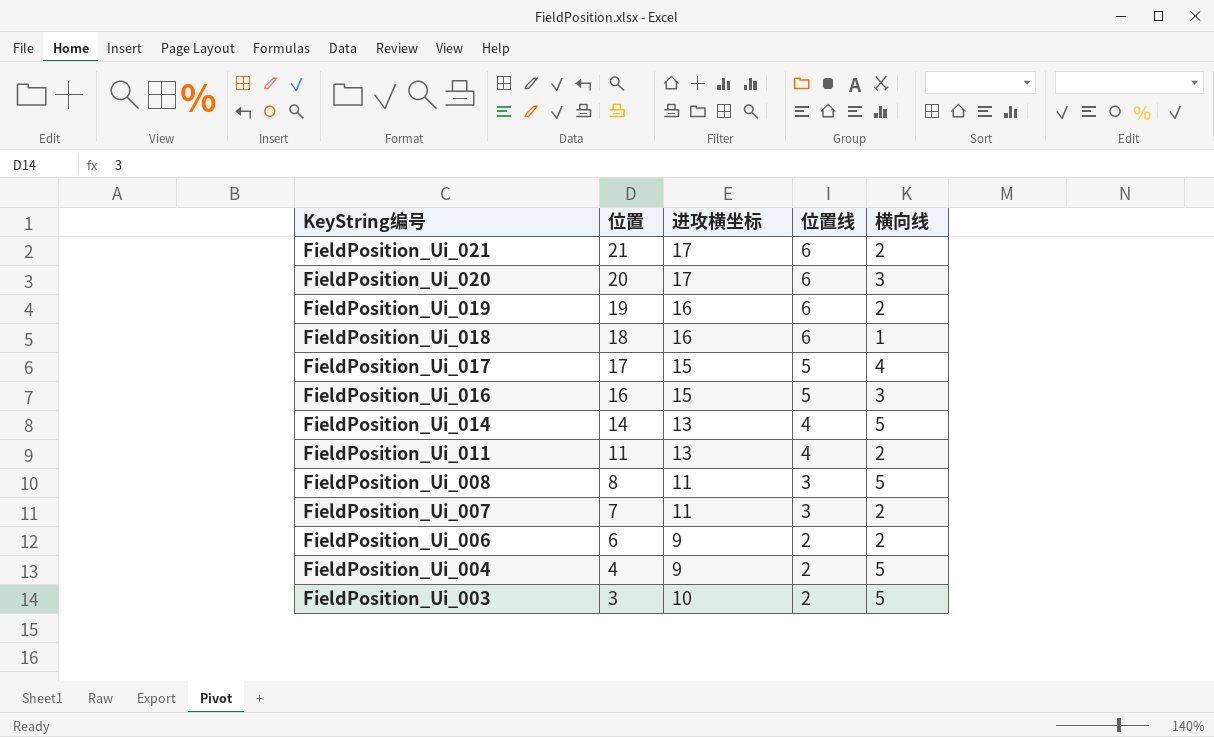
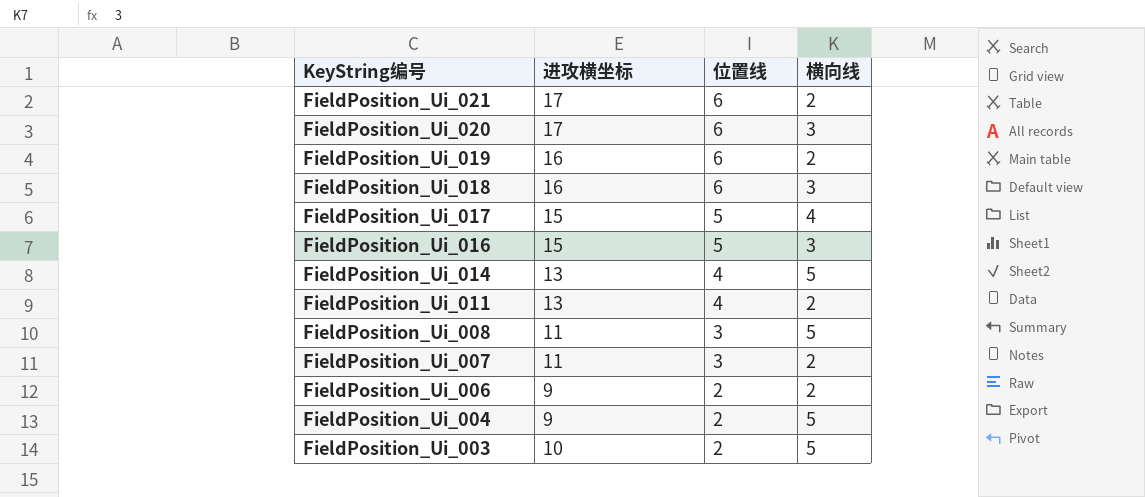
column 位置 | position: 2 -> none
FieldPosition_Ui_018 | 横向线: 1 -> 3

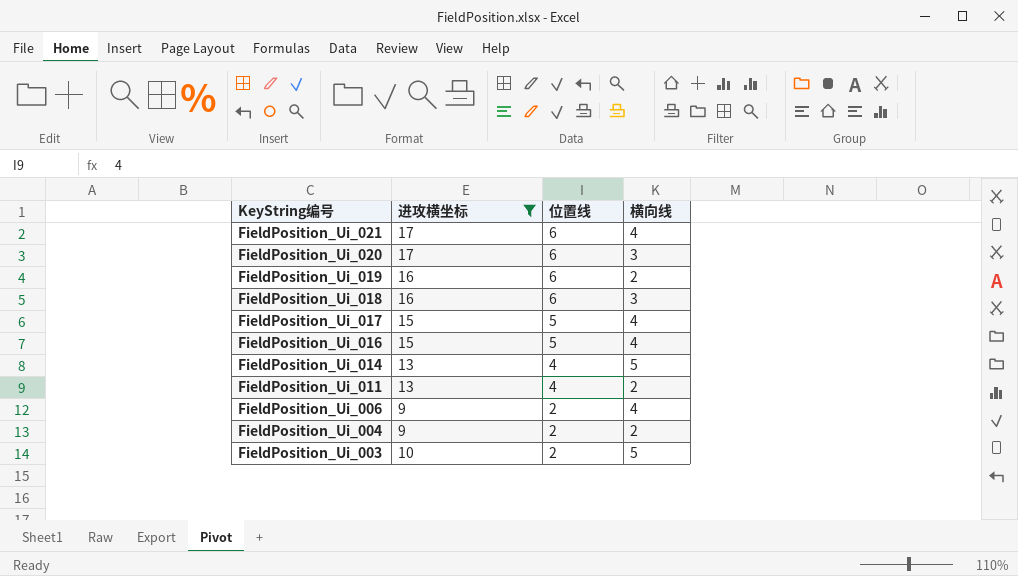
filter: none -> 进攻横坐标 != 11
FieldPosition_Ui_021 | 横向线: 2 -> 4
FieldPosition_Ui_016 | 横向线: 3 -> 4
FieldPosition_Ui_006 | 横向线: 2 -> 4
FieldPosition_Ui_004 | 横向线: 5 -> 2

